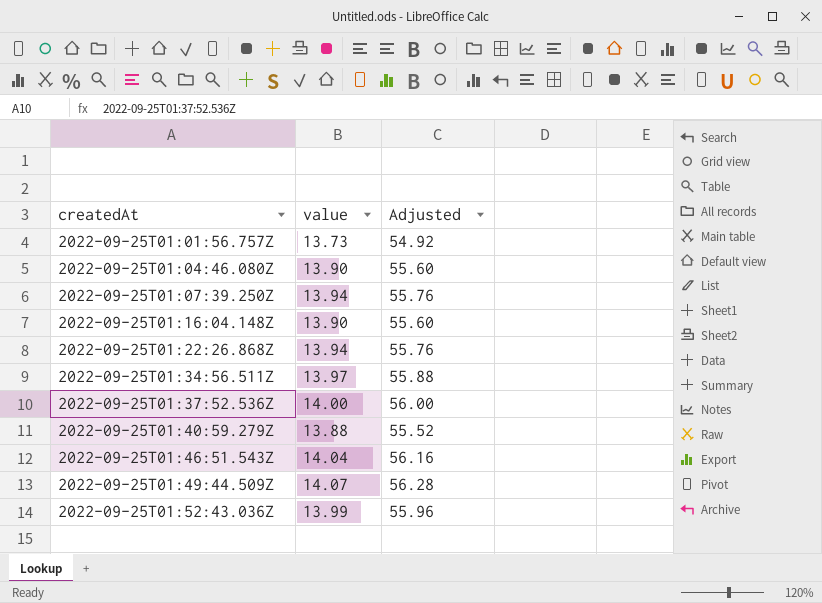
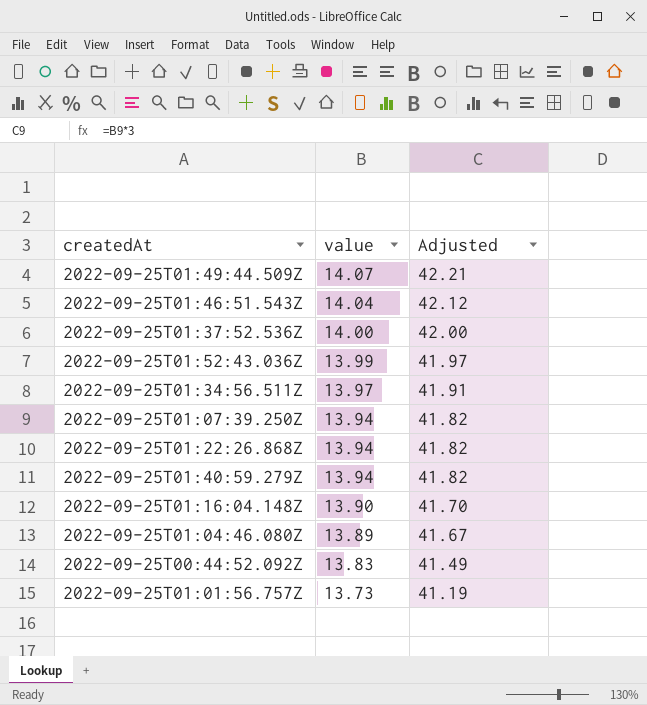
row order: createdAt ascending -> value descending
column Adjusted | formula: [value] * 4 -> [value] * 3
2022-09-25T01:40:59.279Z | value: 13.88 -> 13.94
2022-09-25T01:04:46.080Z | value: 13.90 -> 13.89
row 2022-09-25T00:44:52.092Z: none -> 13.83 | 41.49

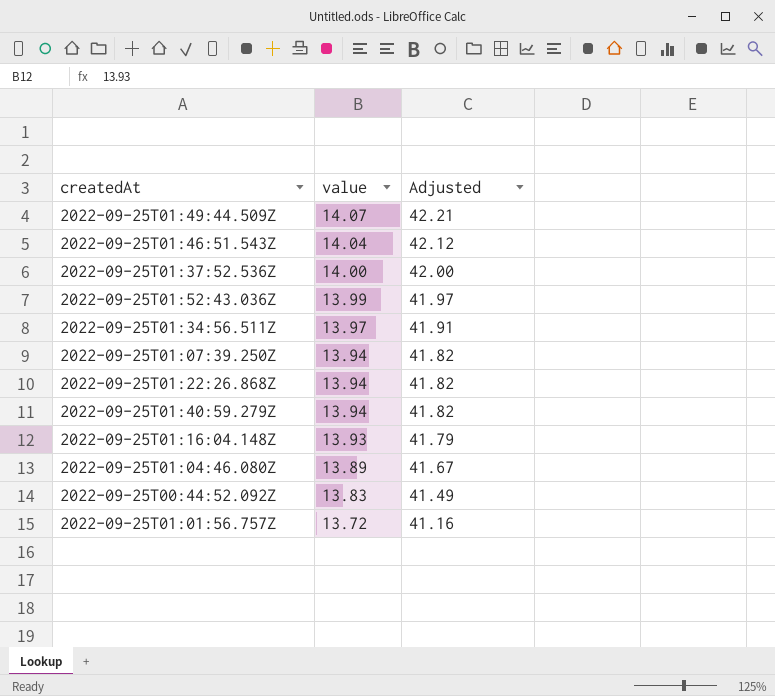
2022-09-25T01:16:04.148Z | value: 13.90 -> 13.93
2022-09-25T01:16:04.148Z | Adjusted: 41.70 -> 41.79
2022-09-25T01:01:56.757Z | value: 13.73 -> 13.72
2022-09-25T01:01:56.757Z | Adjusted: 41.19 -> 41.16

